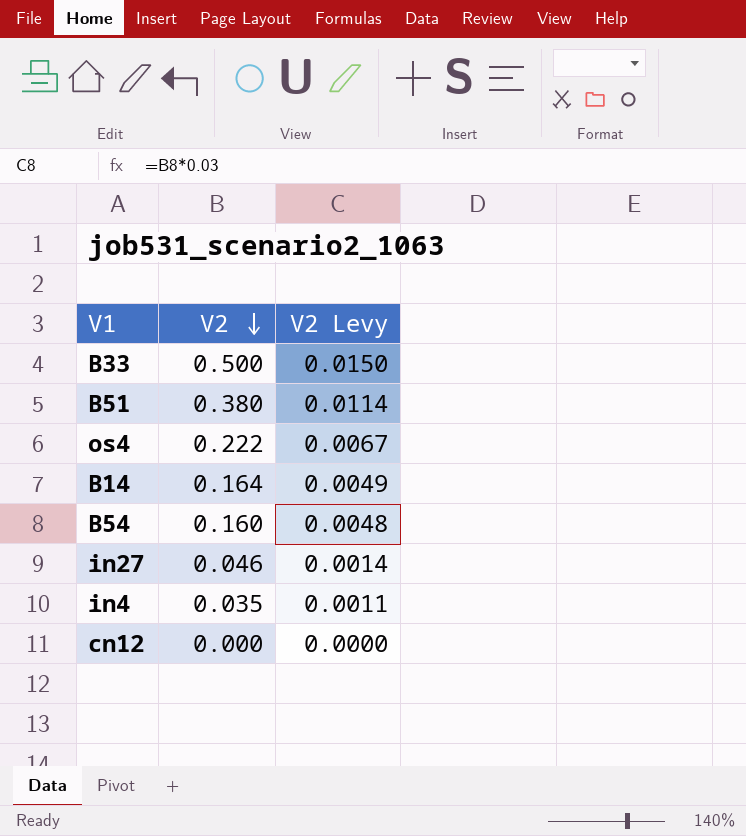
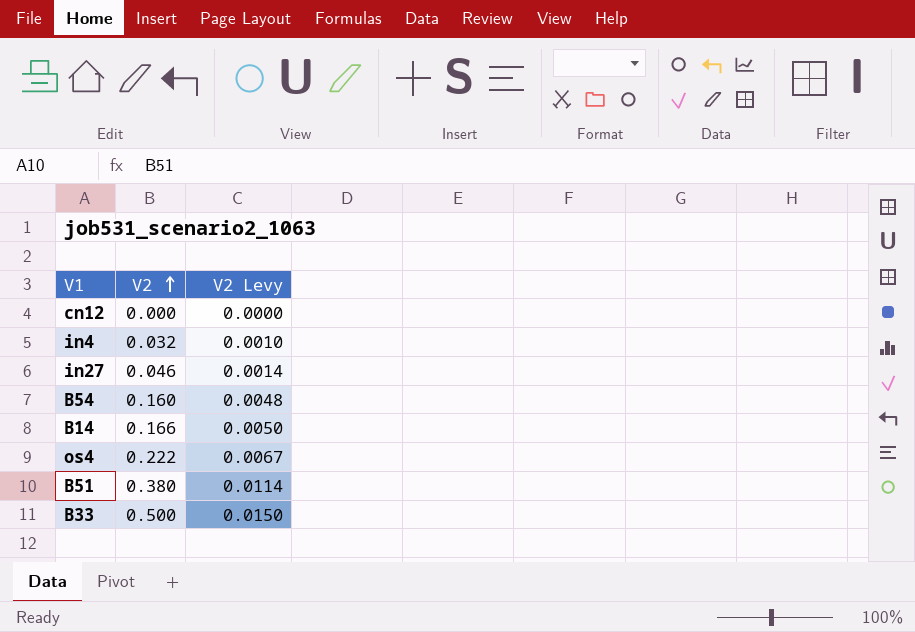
row order: V2 descending -> V2 ascending
in4 | V2: 0.035 -> 0.032
in4 | V2 Levy: 0.0011 -> 0.0010
B14 | V2: 0.164 -> 0.166
B14 | V2 Levy: 0.0049 -> 0.0050

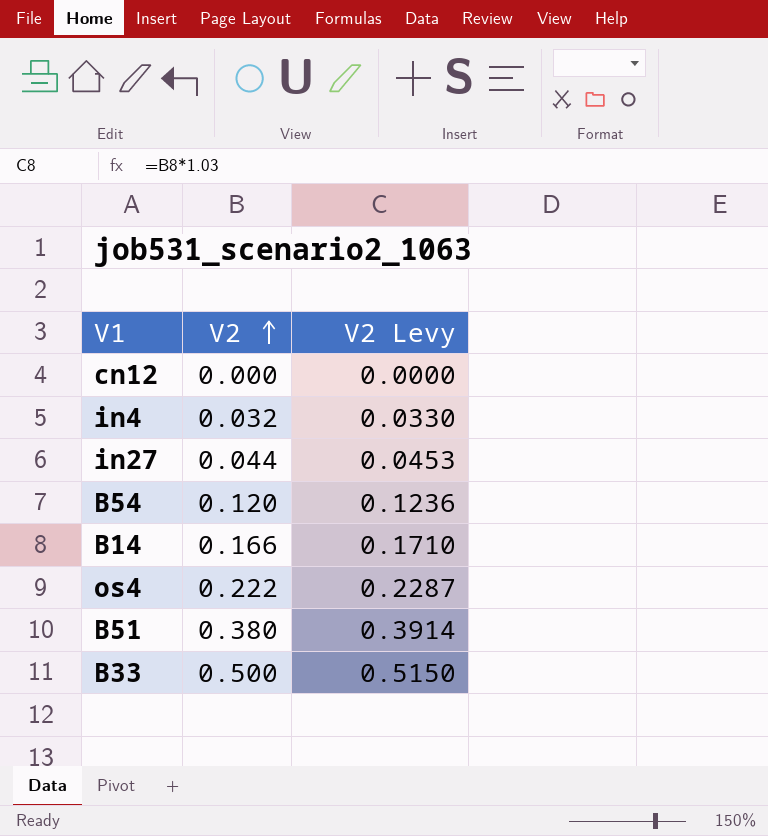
column V2 Levy | formula: [V2] * 0.03 -> [V2] * 1.03
in27 | V2: 0.046 -> 0.044
B54 | V2: 0.160 -> 0.120

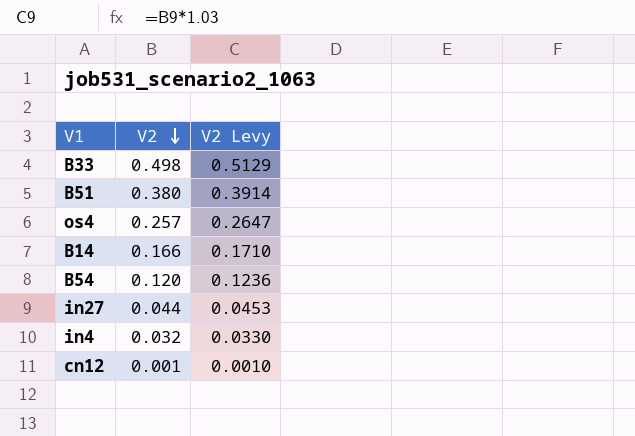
row order: V2 ascending -> V2 descending
B33 | V2: 0.500 -> 0.498
B33 | V2 Levy: 0.5150 -> 0.5129
os4 | V2: 0.222 -> 0.257
os4 | V2 Levy: 0.2287 -> 0.2647
cn12 | V2: 0.000 -> 0.001
cn12 | V2 Levy: 0.0000 -> 0.0010

